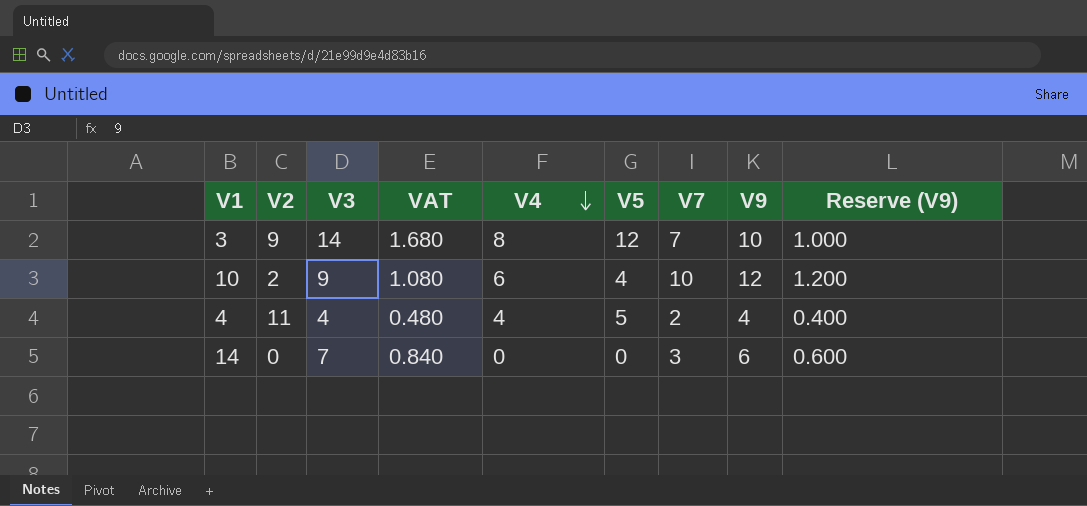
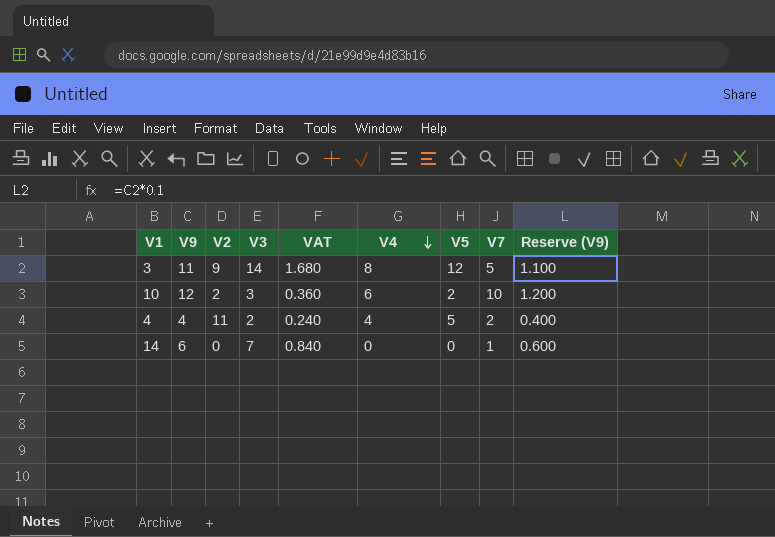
column V9 | position: 8 -> 2
3 | V9: 10 -> 11
3 | V7: 7 -> 5
3 | Reserve (V9): 1.000 -> 1.100
10 | V3: 9 -> 3
10 | VAT: 1.080 -> 0.360
10 | V5: 4 -> 2
4 | V3: 4 -> 2
4 | VAT: 0.480 -> 0.240
14 | V7: 3 -> 1

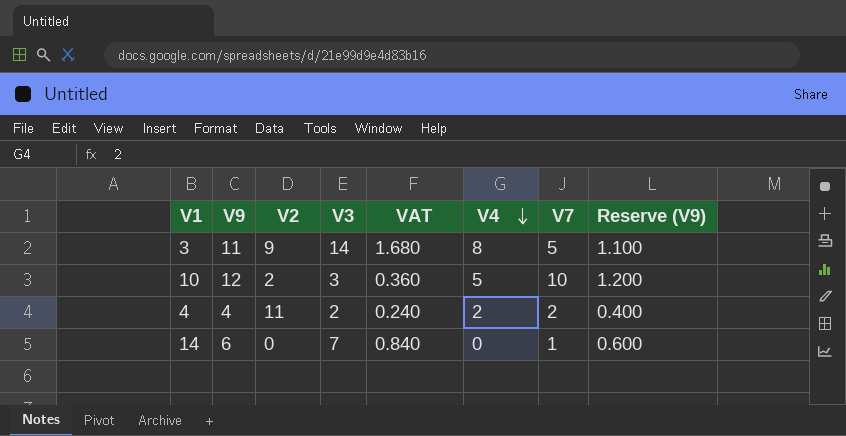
column V5 | position: 7 -> none
10 | V4: 6 -> 5
4 | V4: 4 -> 2

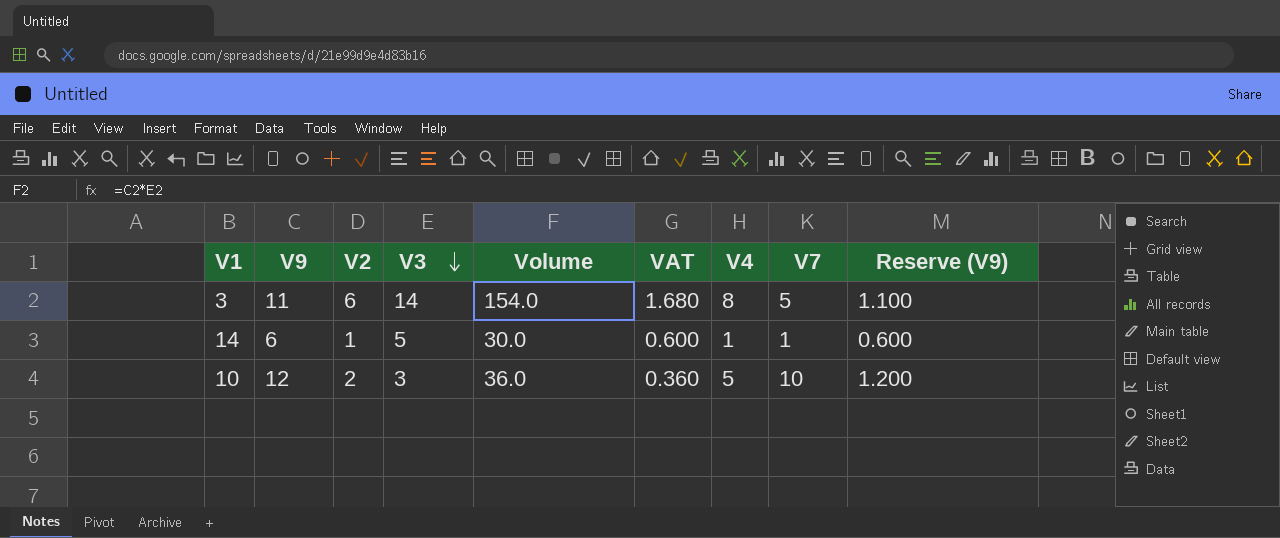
row order: V4 descending -> V3 descending
column Volume | formula: none -> [V9] * [V3]
row 4: 4 | 11 | 2 | 0.240 | 2 | 2 | 0.400 -> none
3 | V2: 9 -> 6
14 | V2: 0 -> 1
14 | V3: 7 -> 5
14 | VAT: 0.840 -> 0.600
14 | V4: 0 -> 1

